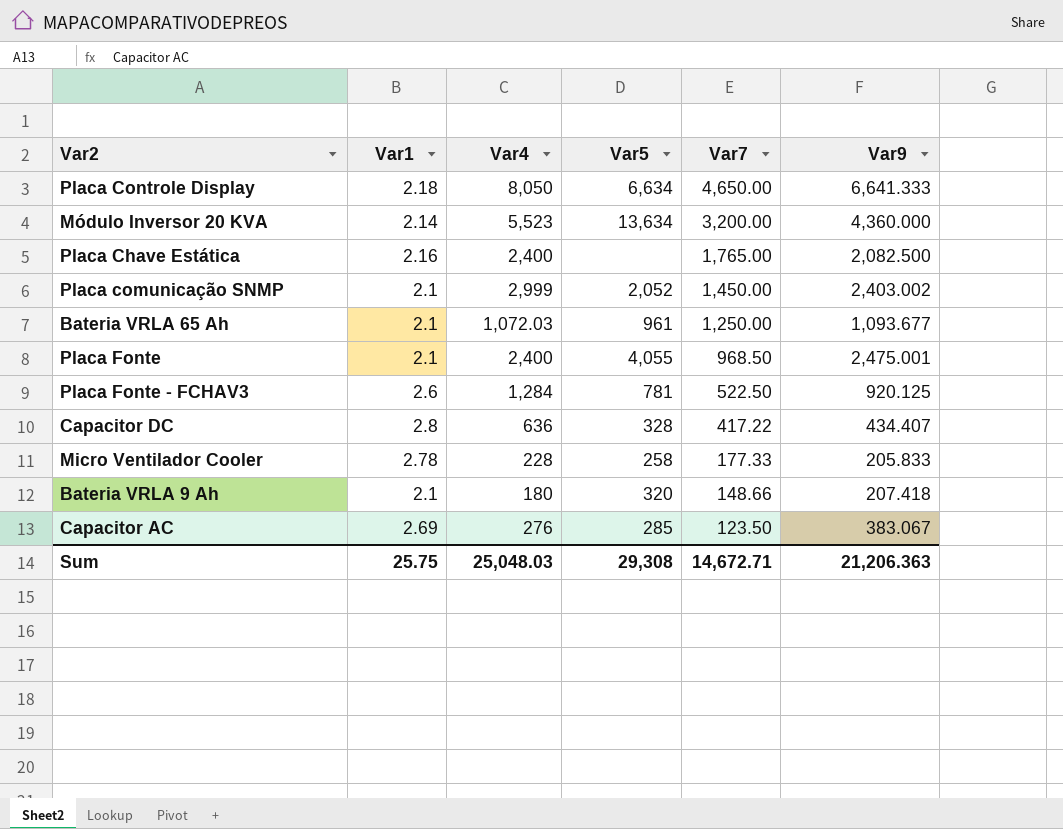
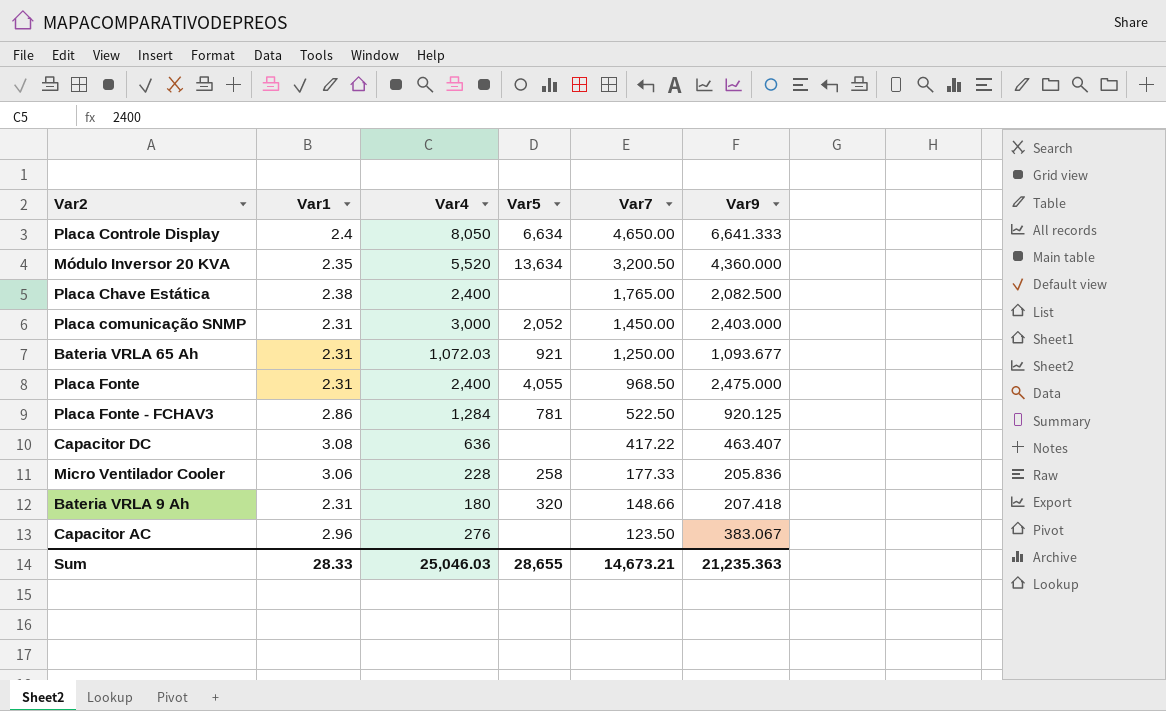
Placa Controle Display | Var1: 2.18 -> 2.4
Módulo Inversor 20 KVA | Var1: 2.14 -> 2.35
Módulo Inversor 20 KVA | Var4: 5,523 -> 5,520
Módulo Inversor 20 KVA | Var7: 3,200.00 -> 3,200.50
Placa Chave Estática | Var1: 2.16 -> 2.38
Placa comunicação SNMP | Var1: 2.1 -> 2.31
Placa comunicação SNMP | Var4: 2,999 -> 3,000
Placa comunicação SNMP | Var9: 2,403.002 -> 2,403.000
Bateria VRLA 65 Ah | Var1: 2.1 -> 2.31
Bateria VRLA 65 Ah | Var5: 961 -> 921
Placa Fonte | Var1: 2.1 -> 2.31
Placa Fonte | Var9: 2,475.001 -> 2,475.000
Placa Fonte - FCHAV3 | Var1: 2.6 -> 2.86
Capacitor DC | Var1: 2.8 -> 3.08
Capacitor DC | Var5: 328 -> none
Capacitor DC | Var9: 434.407 -> 463.407
Micro Ventilador Cooler | Var1: 2.78 -> 3.06
Micro Ventilador Cooler | Var9: 205.833 -> 205.836
Bateria VRLA 9 Ah | Var1: 2.1 -> 2.31
Capacitor AC | Var1: 2.69 -> 2.96
Capacitor AC | Var5: 285 -> none
Sum | Var1: 25.75 -> 28.33
Sum | Var4: 25,048.03 -> 25,046.03
Sum | Var5: 29,308 -> 28,655
Sum | Var7: 14,672.71 -> 14,673.21
Sum | Var9: 21,206.363 -> 21,235.363

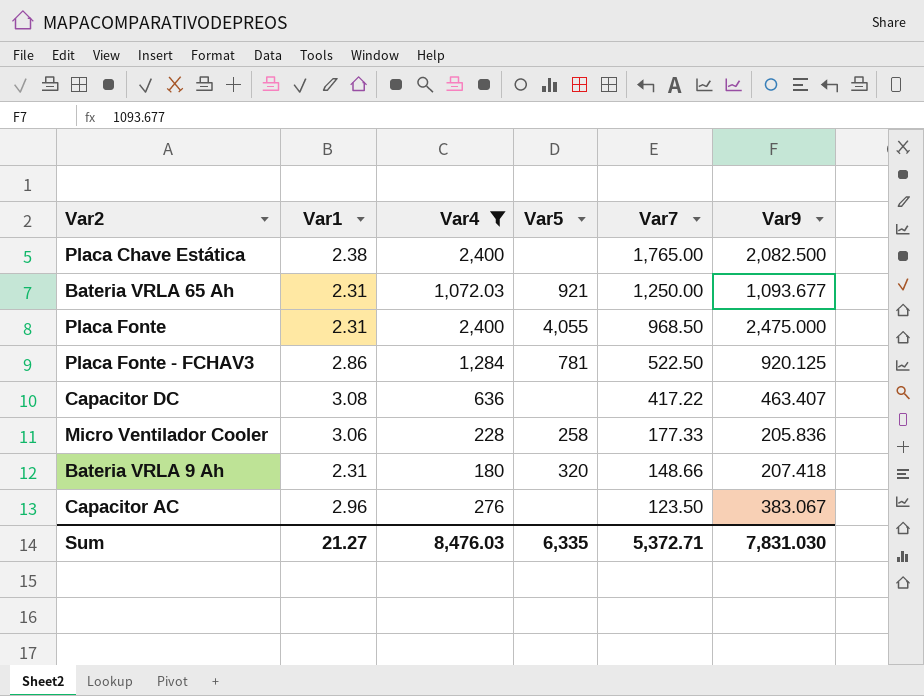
filter: none -> Var4 <= 2,400
Sum | Var1: 28.33 -> 21.27
Sum | Var4: 25,046.03 -> 8,476.03
Sum | Var5: 28,655 -> 6,335
Sum | Var7: 14,673.21 -> 5,372.71
Sum | Var9: 21,235.363 -> 7,831.030

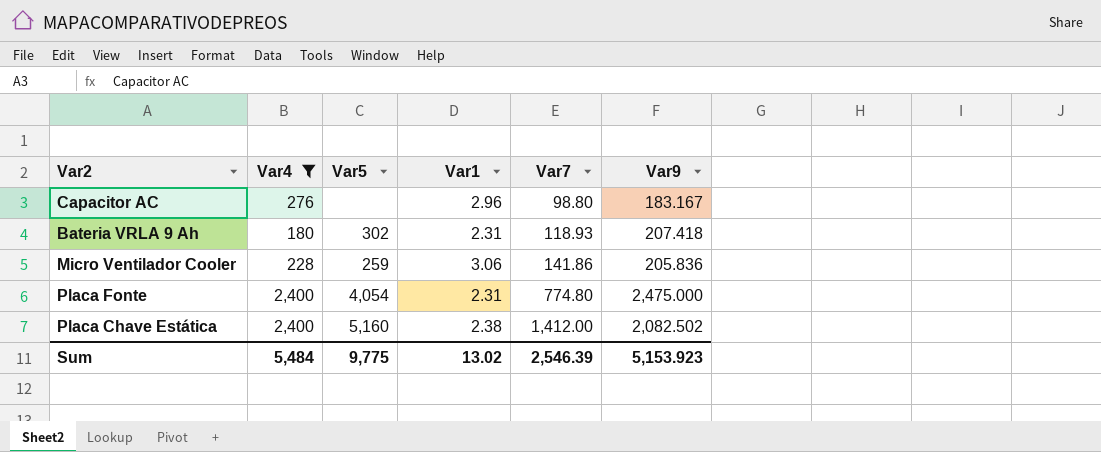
row order: Var7 descending -> Var7 ascending
column Var1 | position: 2 -> 4
row Bateria VRLA 65 Ah: 2.31 | 1,072.03 | 921 | 1,250.00 | 1,093.677 -> none
row Placa Fonte - FCHAV3: 2.86 | 1,284 | 781 | 522.50 | 920.125 -> none
row Capacitor DC: 3.08 | 636 | none | 417.22 | 463.407 -> none
Capacitor AC | Var7: 123.50 -> 98.80
Capacitor AC | Var9: 383.067 -> 183.167
Bateria VRLA 9 Ah | Var5: 320 -> 302
Bateria VRLA 9 Ah | Var7: 148.66 -> 118.93
Micro Ventilador Cooler | Var5: 258 -> 259
Micro Ventilador Cooler | Var7: 177.33 -> 141.86
Placa Fonte | Var5: 4,055 -> 4,054
Placa Fonte | Var7: 968.50 -> 774.80
Placa Chave Estática | Var5: none -> 5,160
Placa Chave Estática | Var7: 1,765.00 -> 1,412.00
Placa Chave Estática | Var9: 2,082.500 -> 2,082.502
Sum | Var4: 8,476.03 -> 5,484
Sum | Var5: 6,335 -> 9,775
Sum | Var1: 21.27 -> 13.02
Sum | Var7: 5,372.71 -> 2,546.39
Sum | Var9: 7,831.030 -> 5,153.923

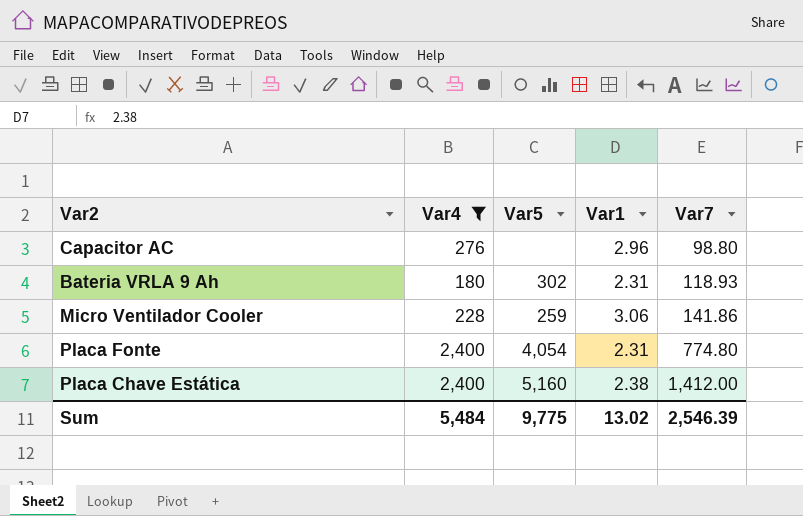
column Var9 | position: 6 -> none

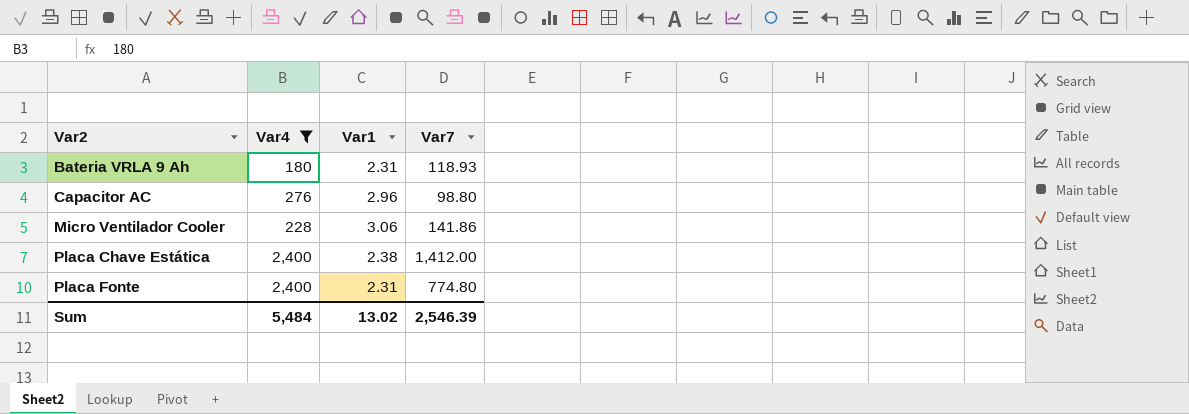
row order: Var7 ascending -> Var2 ascending
column Var5 | position: 3 -> none

